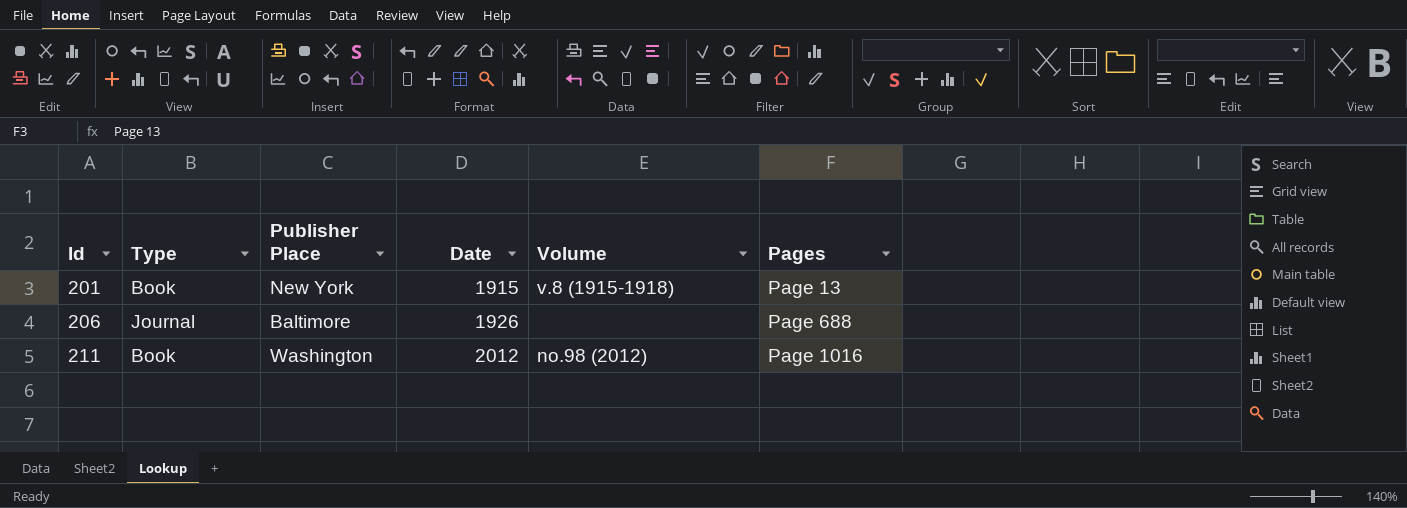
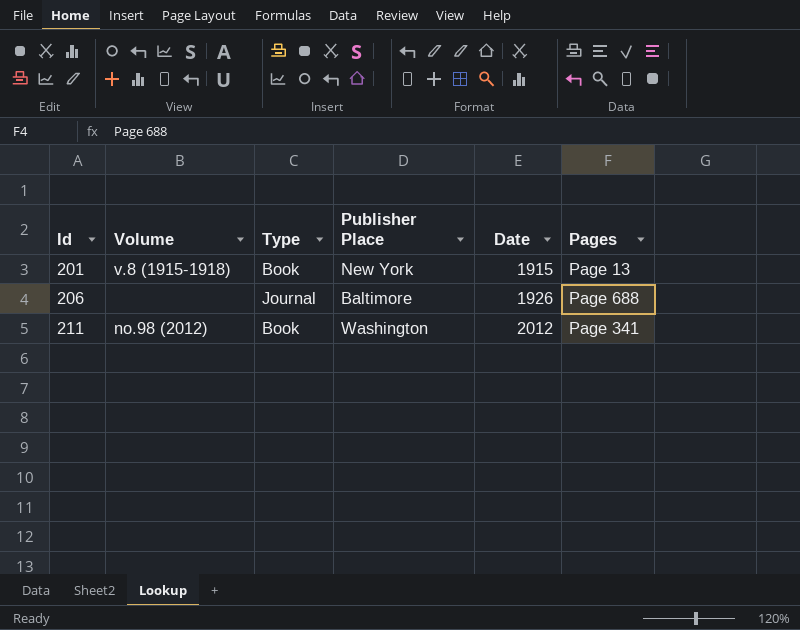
column Volume | position: 5 -> 2
211 | Pages: Page 1016 -> Page 341

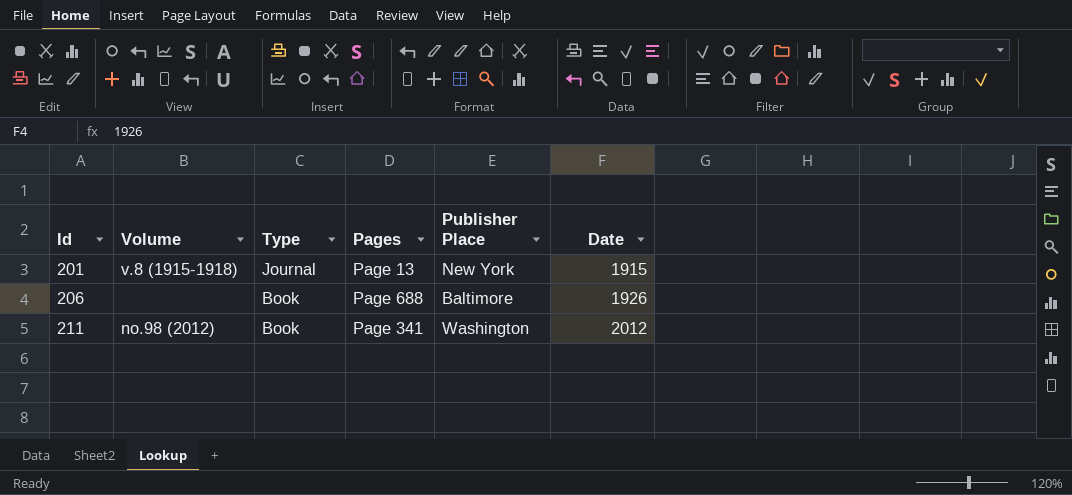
column Pages | position: 6 -> 4
201 | Type: Book -> Journal
206 | Type: Journal -> Book

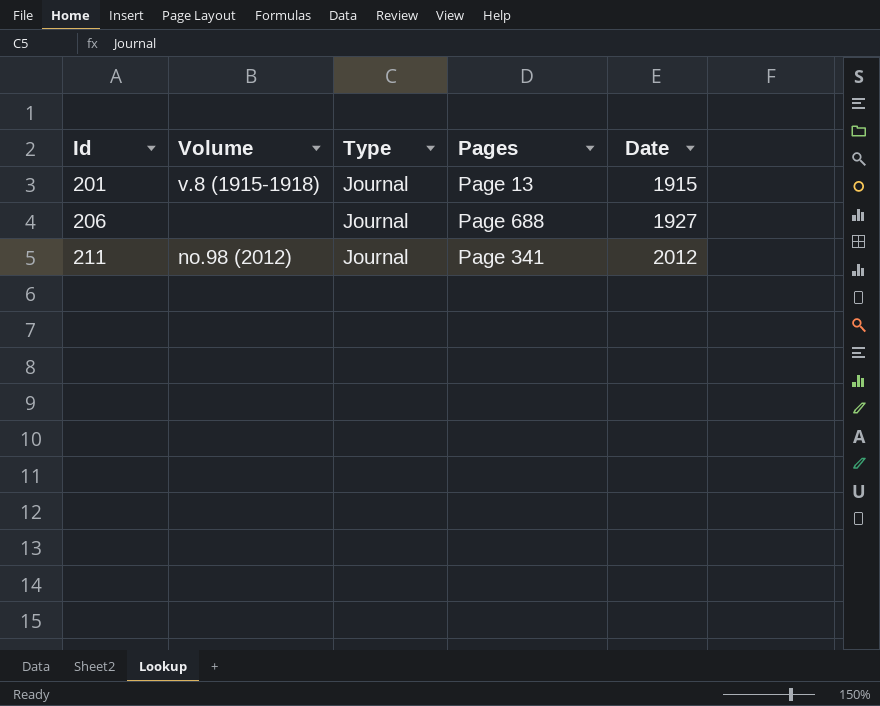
column Publisher Place | position: 5 -> none
206 | Type: Book -> Journal
206 | Date: 1926 -> 1927
211 | Type: Book -> Journal

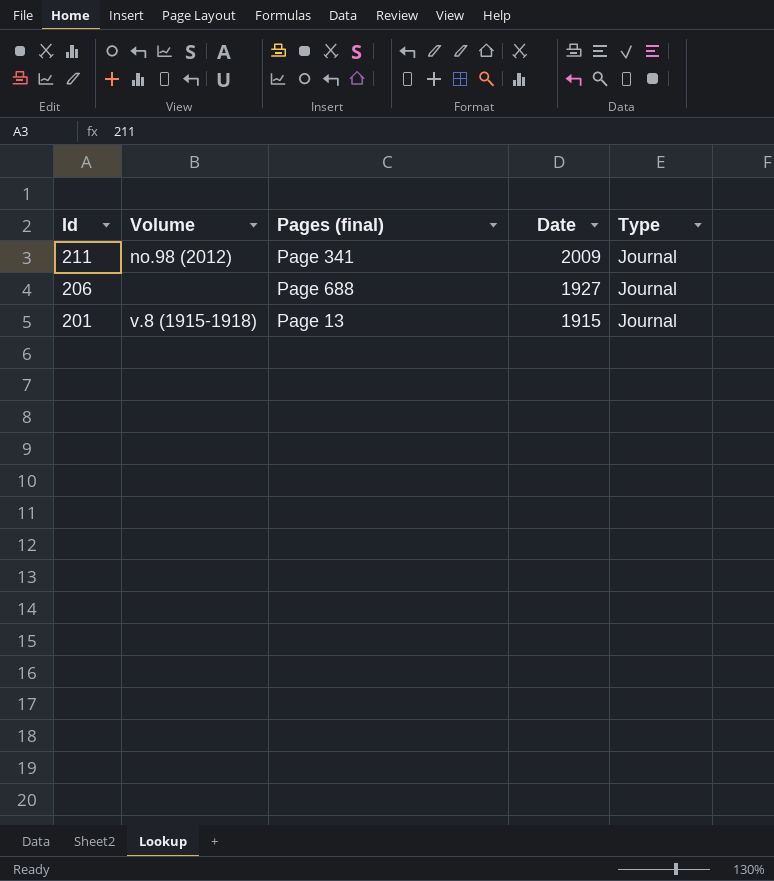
row order: Id ascending -> Id descending
column name: Pages -> Pages (final)
column Type | position: 3 -> 5
211 | Date: 2012 -> 2009

